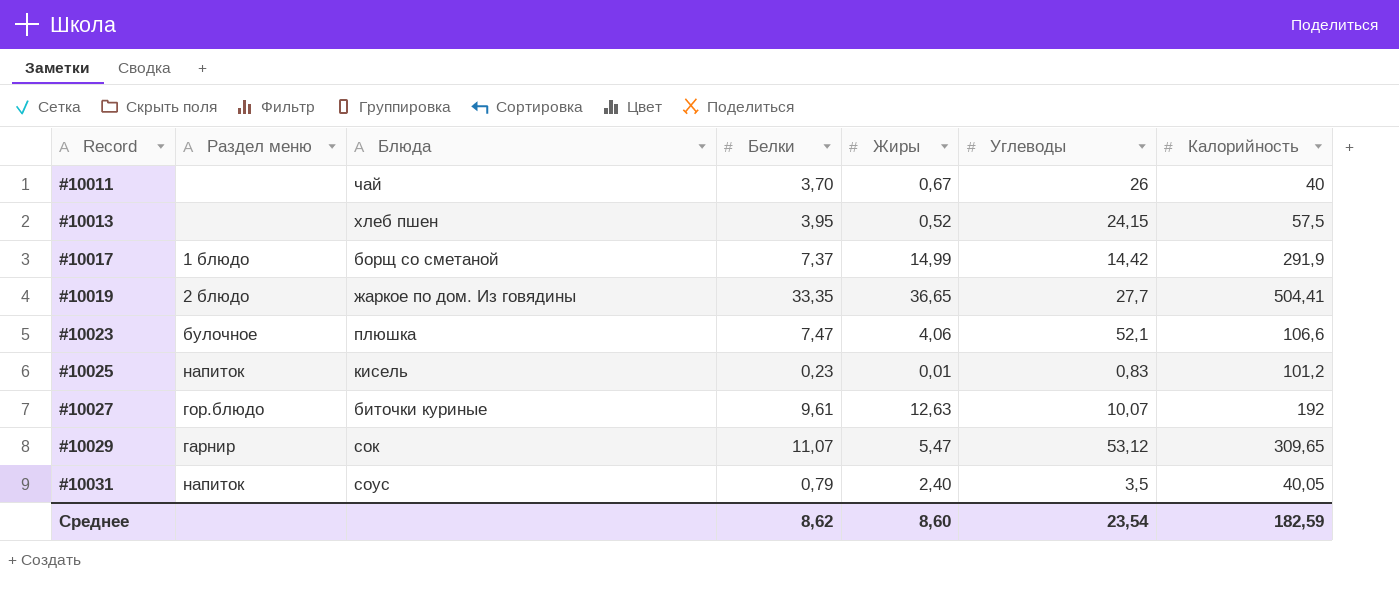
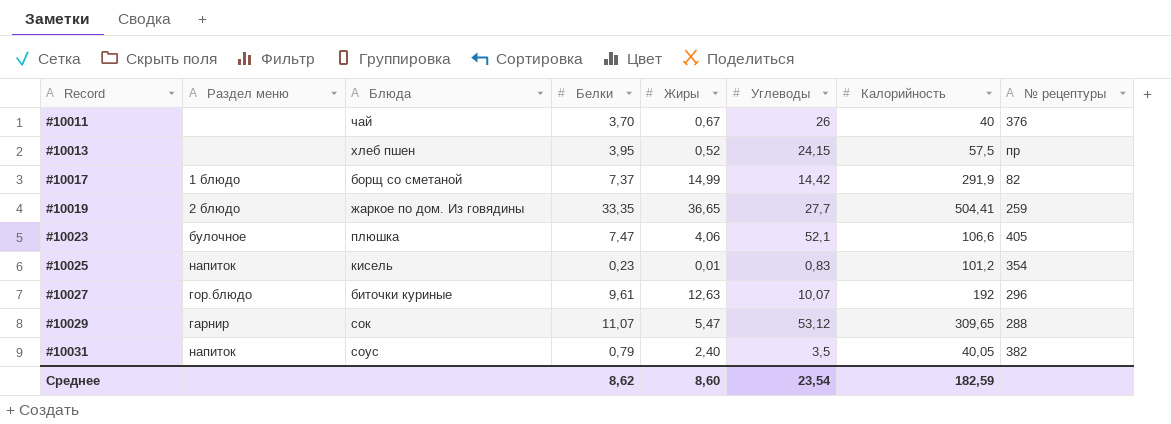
column № рецептуры | position: none -> 8

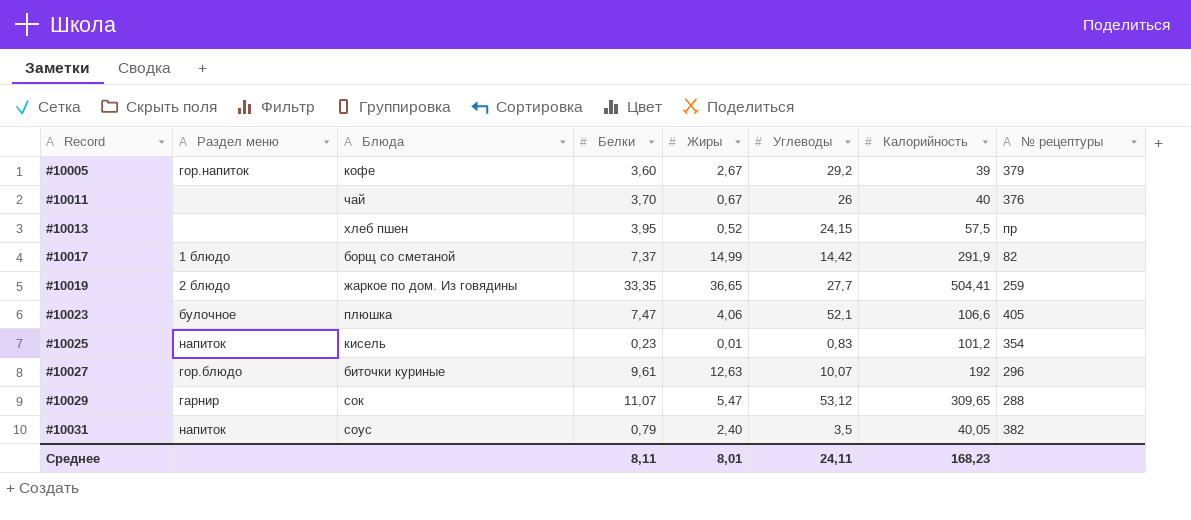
row #10005: none -> гор.напиток | кофе | 3,60 | 2,67 | 29,2 | 39 | 379
Среднее | Белки: 8,62 -> 8,11
Среднее | Жиры: 8,60 -> 8,01
Среднее | Углеводы: 23,54 -> 24,11
Среднее | Калорийность: 182,59 -> 168,23

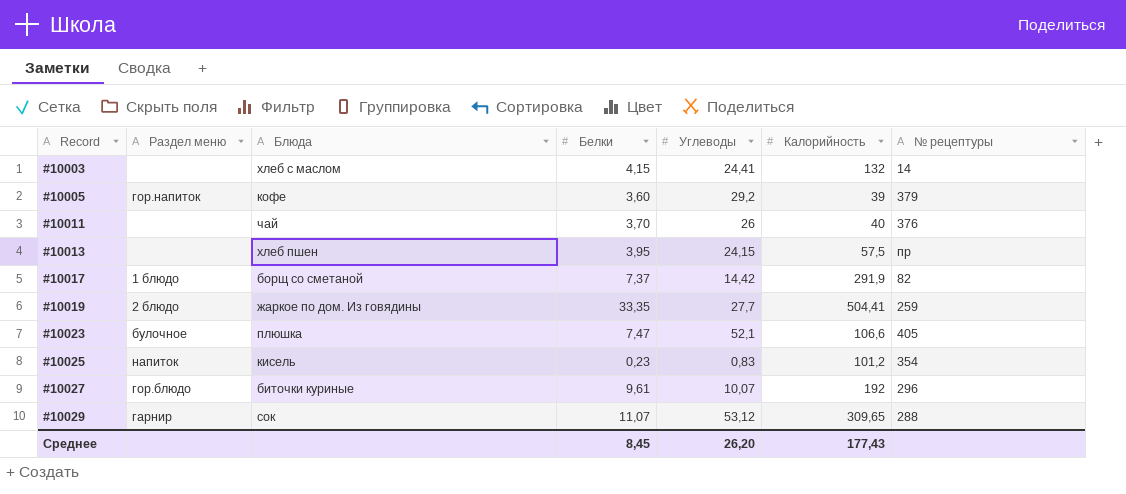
column Жиры | position: 5 -> none
row #10031: напиток | соус | 0,79 | 2,40 | 3,5 | 40,05 | 382 -> none
row #10003: none -> none | хлеб с маслом | 4,15 | 24,41 | 132 | 14
Среднее | Белки: 8,11 -> 8,45
Среднее | Углеводы: 24,11 -> 26,20
Среднее | Калорийность: 168,23 -> 177,43

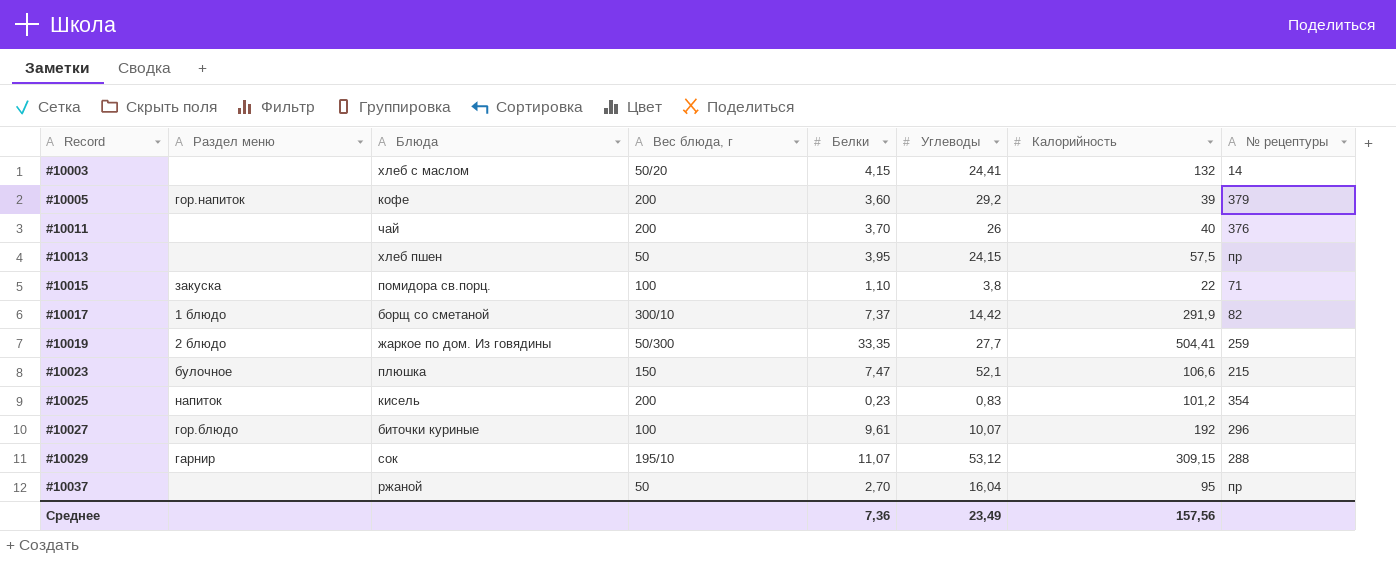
column Вес блюда, г | position: none -> 4
row #10015: none -> закуска | помидора св.порц. | 100 | 1,10 | 3,8 | 22 | 71
#10023 | № рецептуры: 405 -> 215
#10029 | Калорийность: 309,65 -> 309,15
row #10037: none -> none | ржаной | 50 | 2,70 | 16,04 | 95 | пр
Среднее | Белки: 8,45 -> 7,36
Среднее | Углеводы: 26,20 -> 23,49
Среднее | Калорийность: 177,43 -> 157,56

